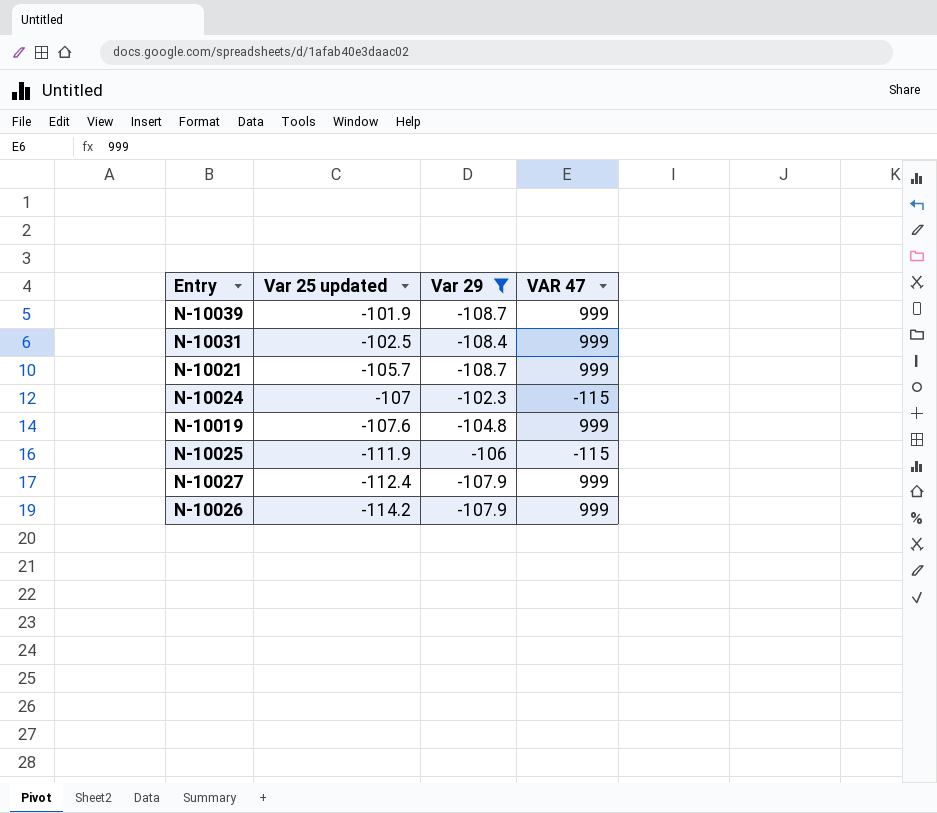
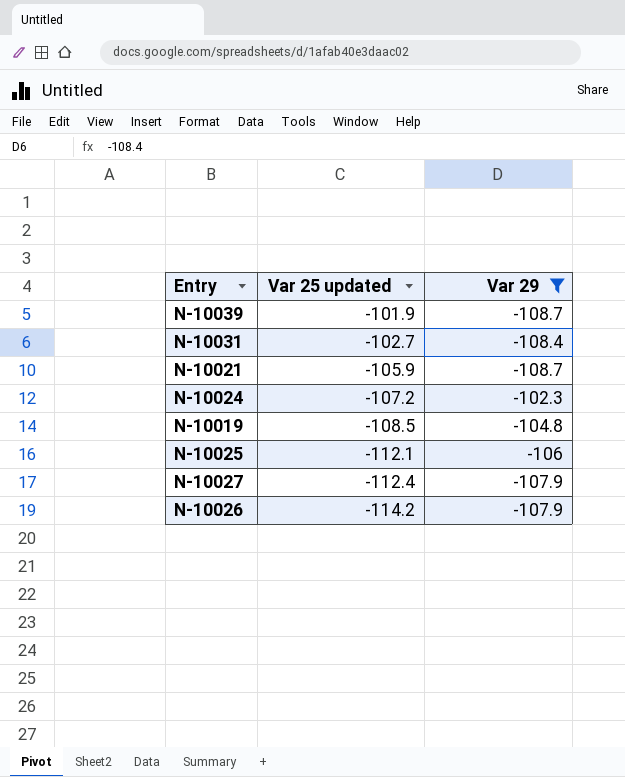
column VAR 47 | position: 4 -> none
N-10031 | Var 25 updated: -102.5 -> -102.7
N-10021 | Var 25 updated: -105.7 -> -105.9
N-10024 | Var 25 updated: -107 -> -107.2
N-10019 | Var 25 updated: -107.6 -> -108.5
N-10025 | Var 25 updated: -111.9 -> -112.1

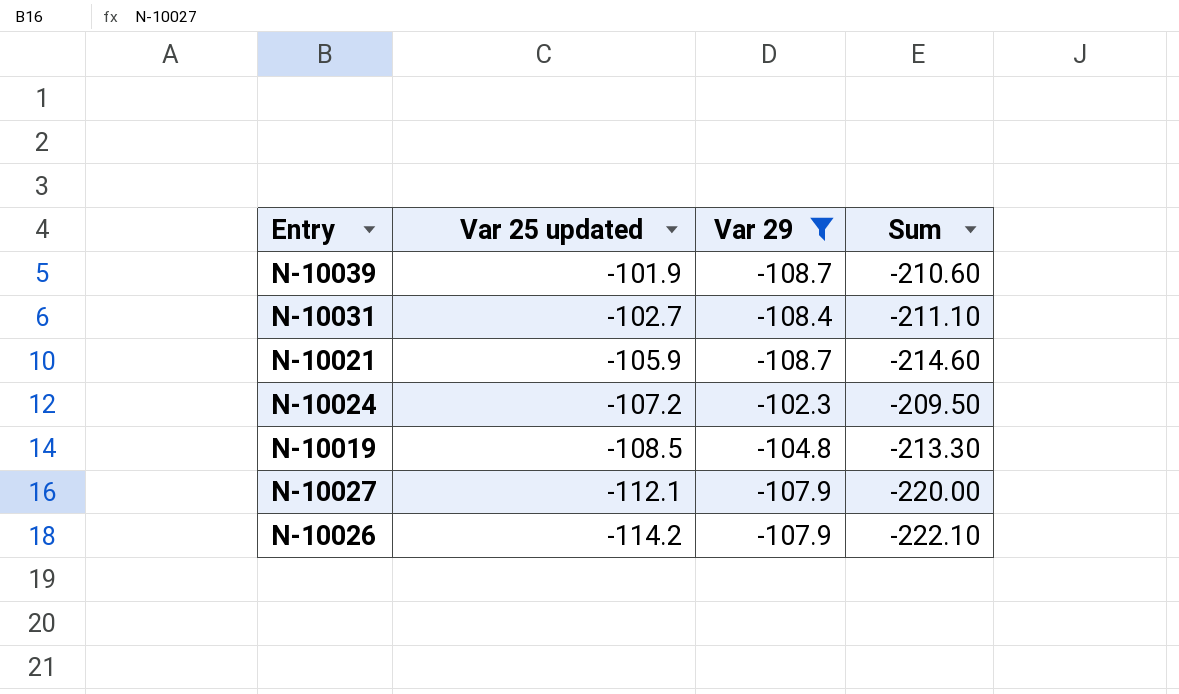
column Sum | formula: none -> [Var 25 updated] + [Var 29]
row N-10025: -112.1 | -106 -> none
N-10027 | Var 25 updated: -112.4 -> -112.1

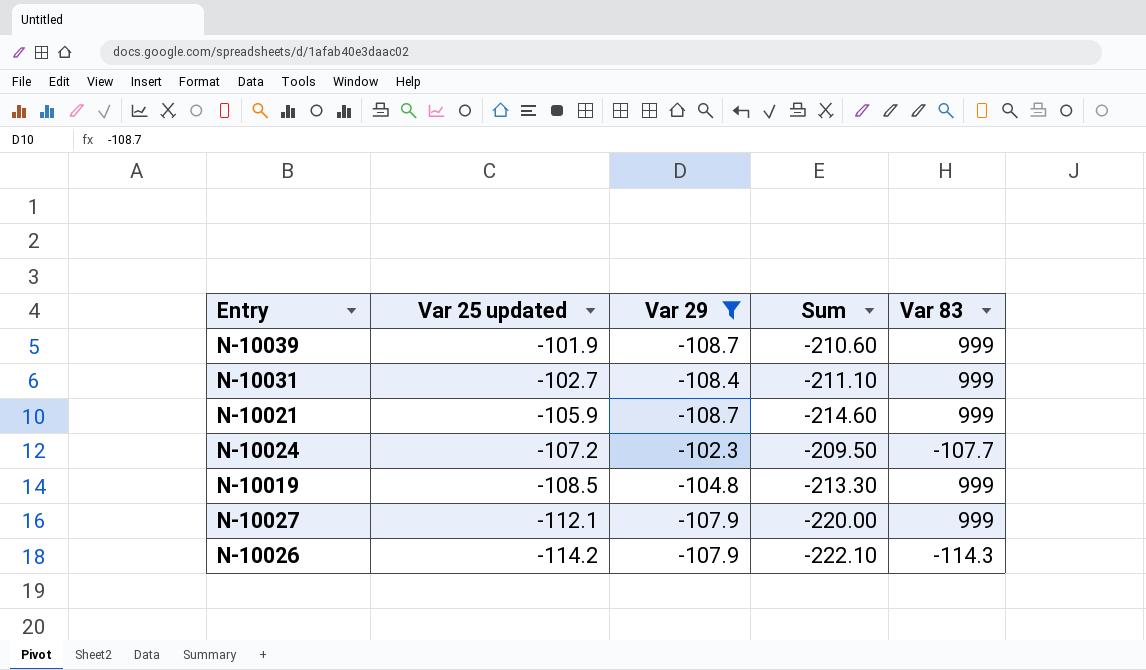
column Var 83 | position: none -> 5

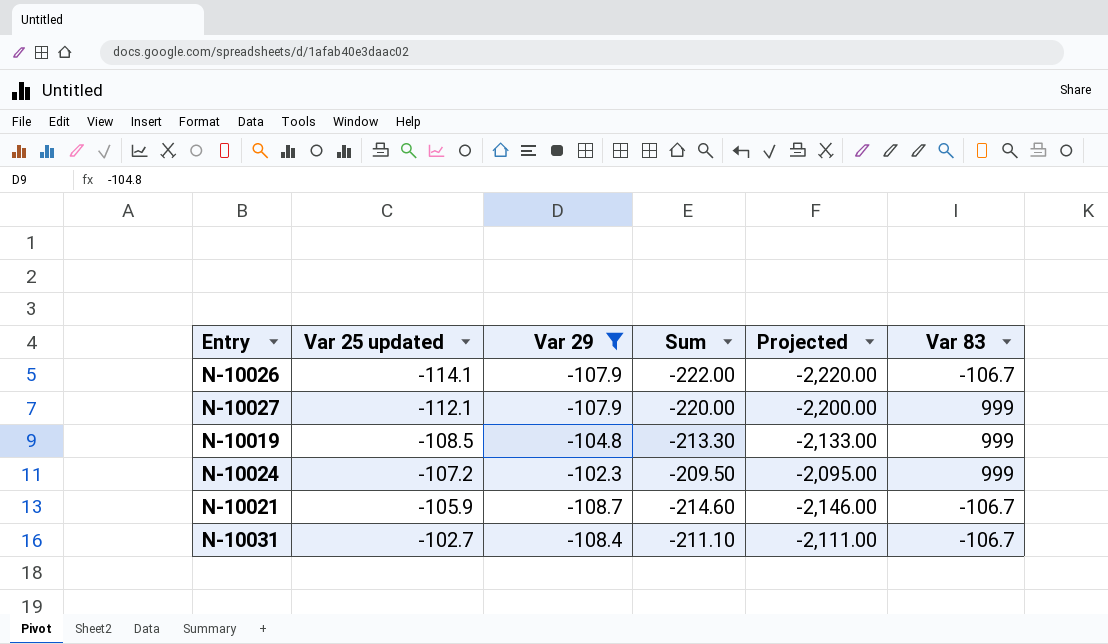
row order: Var 25 updated descending -> Var 25 updated ascending
column Projected | formula: none -> [Sum] * 10
row N-10039: -101.9 | -108.7 | -210.60 | 999 -> none
N-10026 | Var 25 updated: -114.2 -> -114.1
N-10026 | Sum: -222.10 -> -222.00
N-10026 | Var 83: -114.3 -> -106.7
N-10024 | Var 83: -107.7 -> 999
N-10021 | Var 83: 999 -> -106.7
N-10031 | Var 83: 999 -> -106.7

